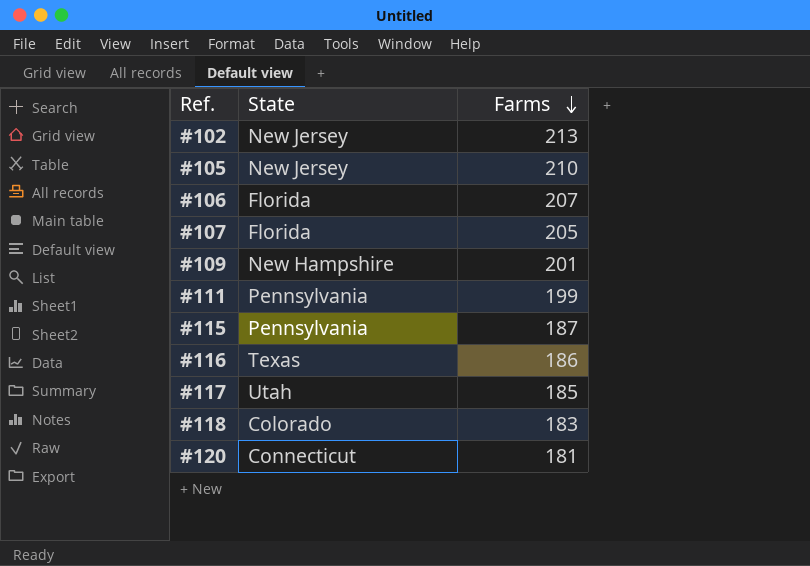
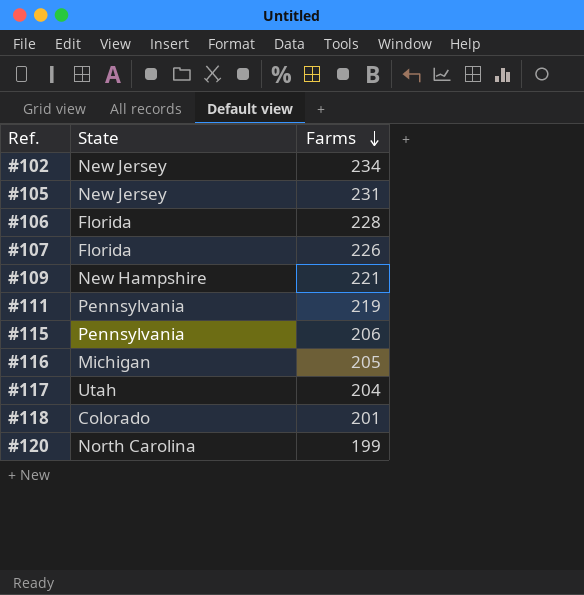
#102 | Farms: 213 -> 234
#105 | Farms: 210 -> 231
#106 | Farms: 207 -> 228
#107 | Farms: 205 -> 226
#109 | Farms: 201 -> 221
#111 | Farms: 199 -> 219
#115 | Farms: 187 -> 206
#116 | State: Texas -> Michigan
#116 | Farms: 186 -> 205
#117 | Farms: 185 -> 204
#118 | Farms: 183 -> 201
#120 | State: Connecticut -> North Carolina
#120 | Farms: 181 -> 199

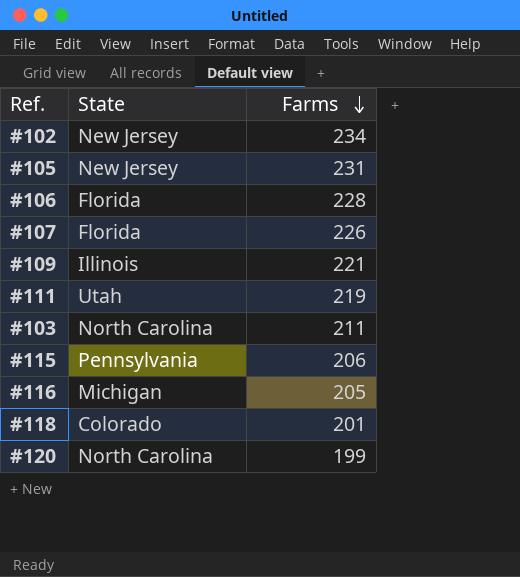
row #117: Utah | 204 -> none
#109 | State: New Hampshire -> Illinois
#111 | State: Pennsylvania -> Utah
row #103: none -> North Carolina | 211

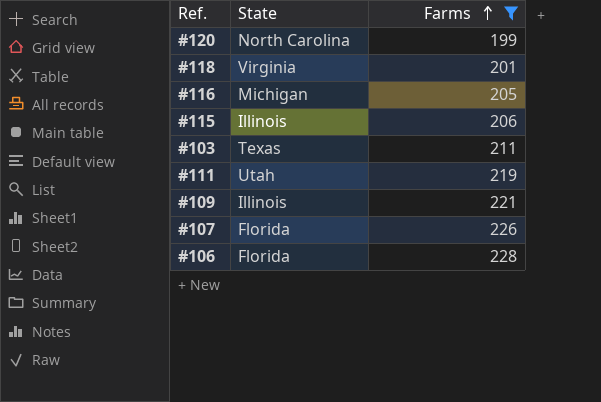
filter: none -> Farms <= 228
row order: Farms descending -> Farms ascending
#118 | State: Colorado -> Virginia
#115 | State: Pennsylvania -> Illinois
#103 | State: North Carolina -> Texas

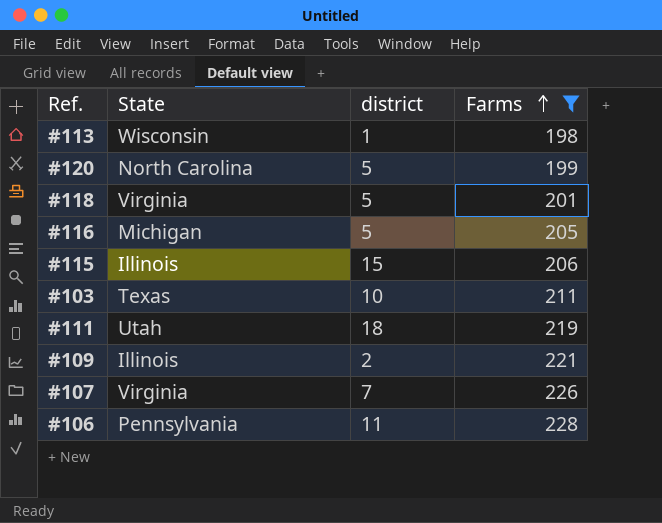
column district | position: none -> 3
row #113: none -> Wisconsin | 1 | 198
#107 | State: Florida -> Virginia
#106 | State: Florida -> Pennsylvania

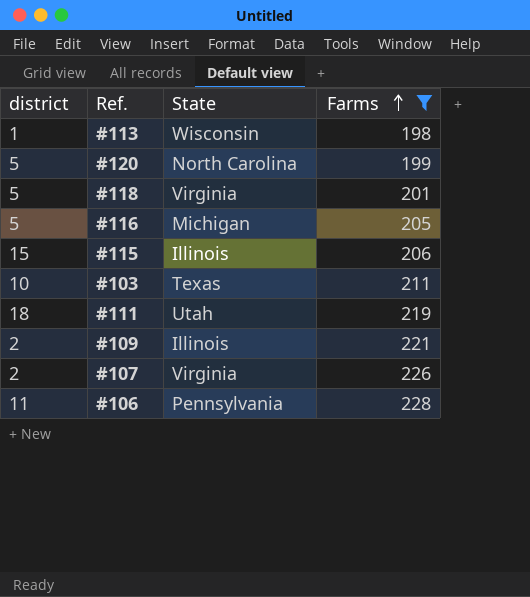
column district | position: 3 -> 1
#107 | district: 7 -> 2

